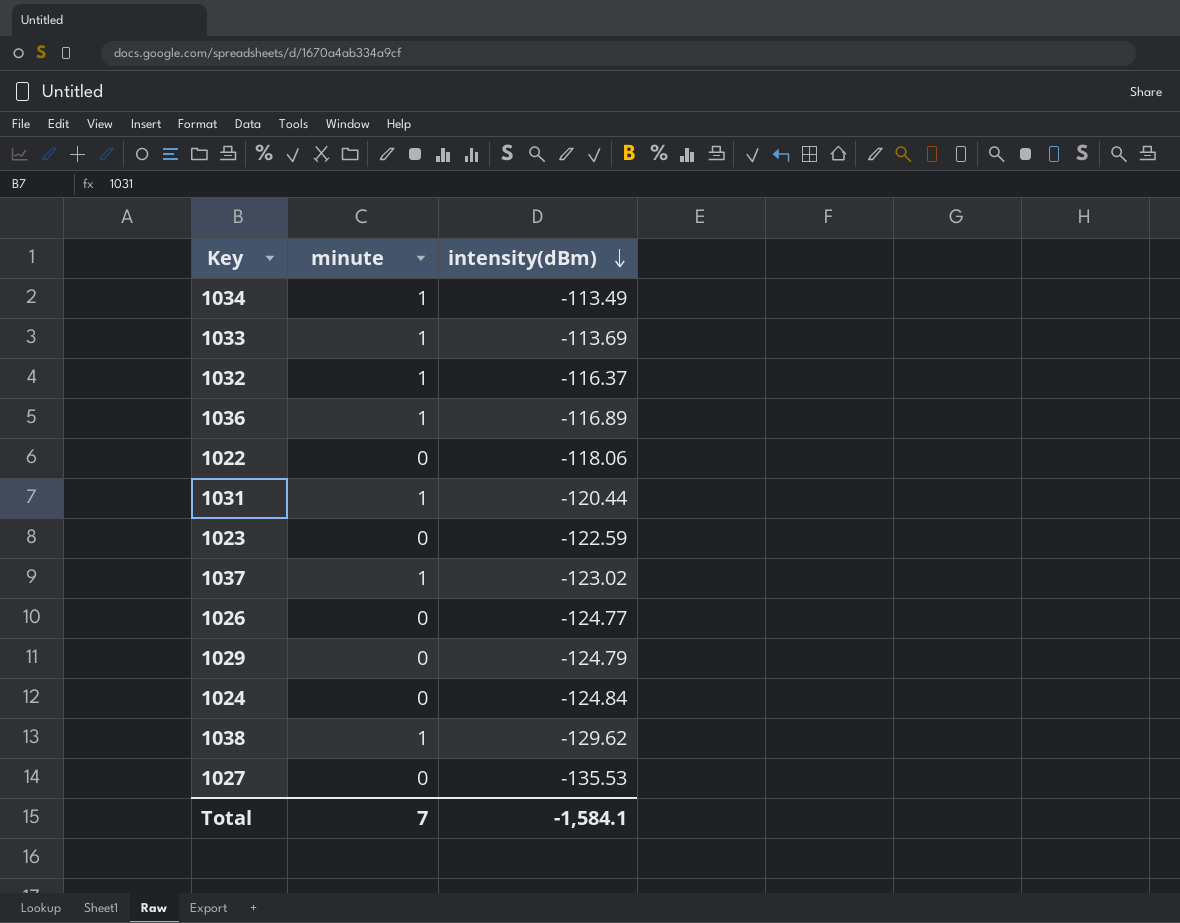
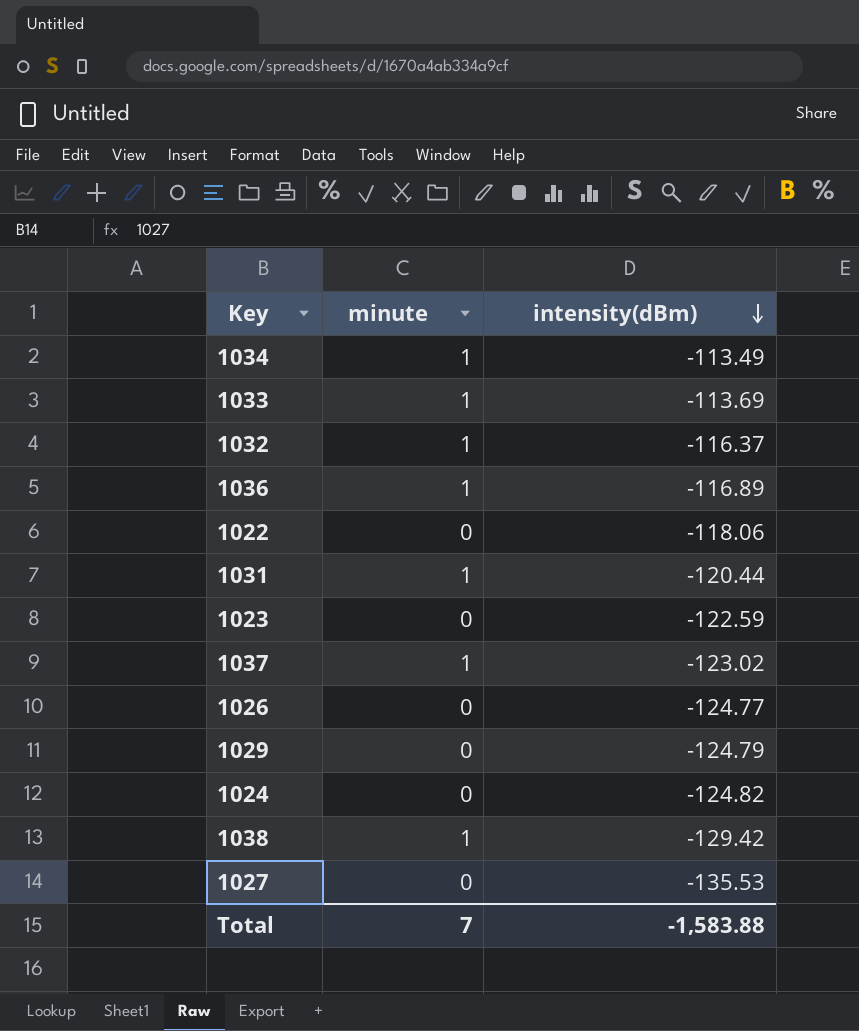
1024 | intensity(dBm): -124.84 -> -124.82
1038 | intensity(dBm): -129.62 -> -129.42
Total | intensity(dBm): -1,584.1 -> -1,583.88

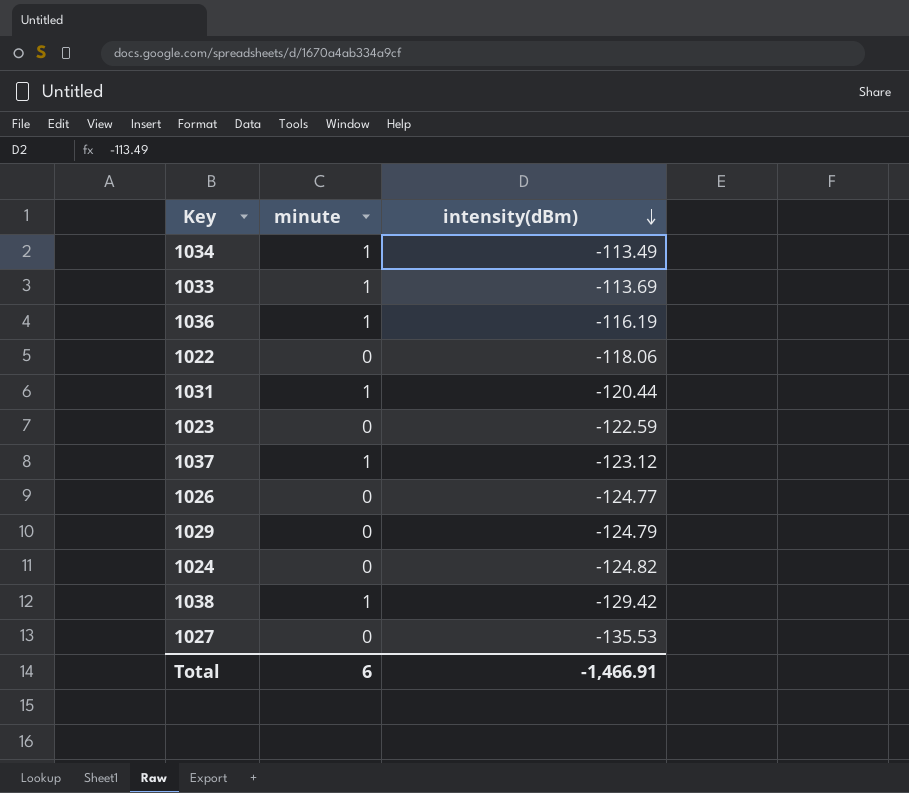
row 1032: 1 | -116.37 -> none
1036 | intensity(dBm): -116.89 -> -116.19
1037 | intensity(dBm): -123.02 -> -123.12
Total | minute: 7 -> 6
Total | intensity(dBm): -1,583.88 -> -1,466.91

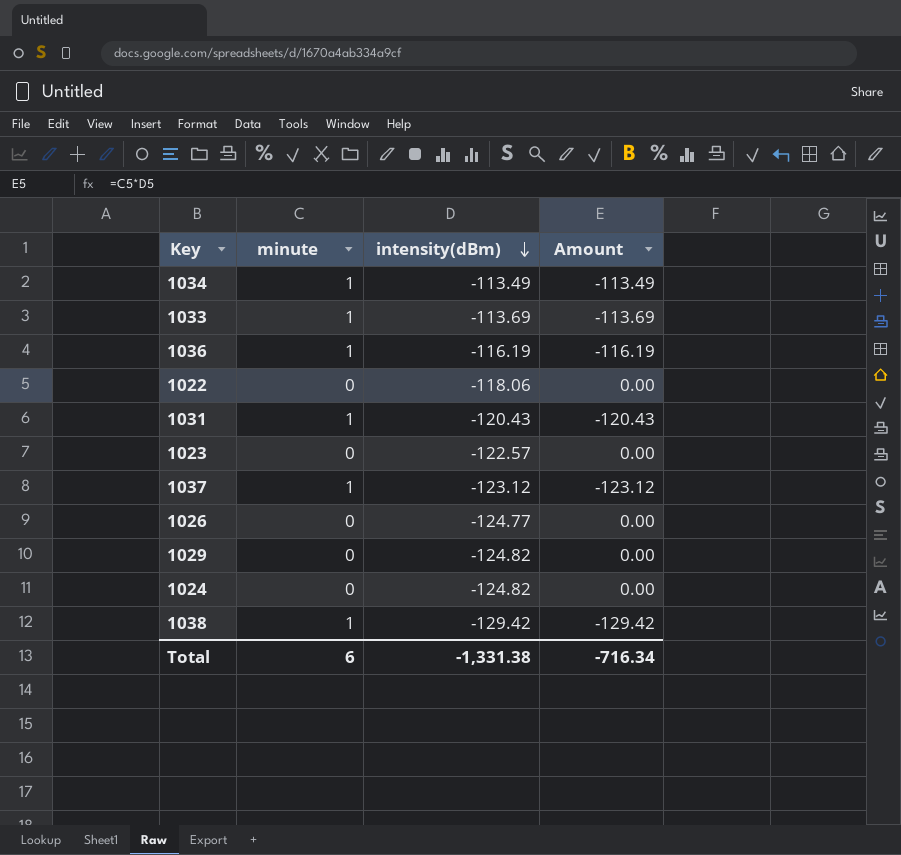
column Amount | formula: none -> [minute] * [intensity(dBm)]
row 1027: 0 | -135.53 -> none
1031 | intensity(dBm): -120.44 -> -120.43
1023 | intensity(dBm): -122.59 -> -122.57
1029 | intensity(dBm): -124.79 -> -124.82
Total | intensity(dBm): -1,466.91 -> -1,331.38

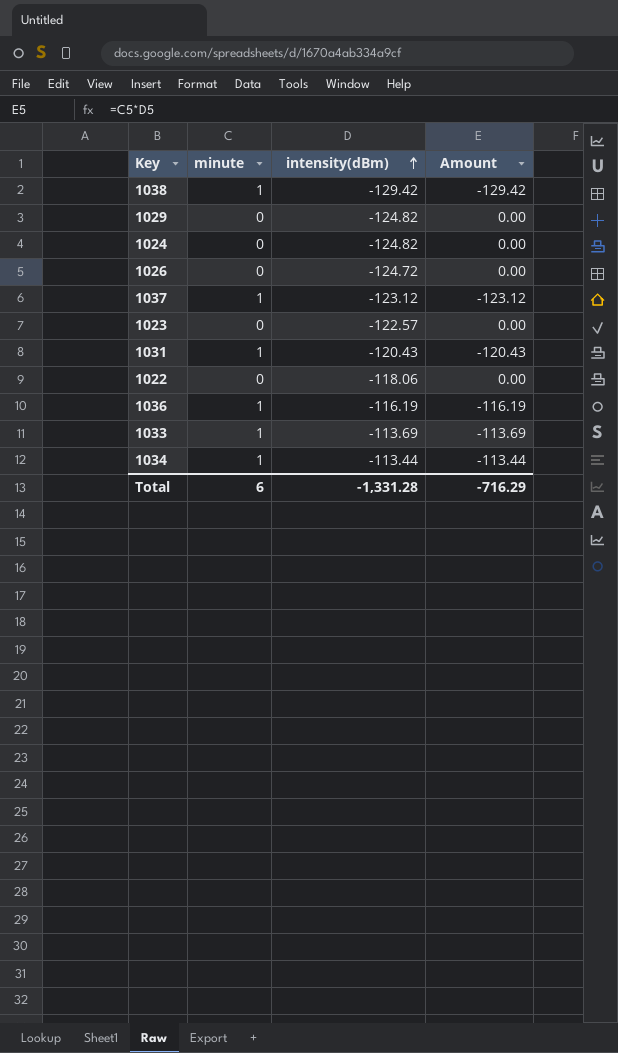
row order: intensity(dBm) descending -> intensity(dBm) ascending
1026 | intensity(dBm): -124.77 -> -124.72
1034 | intensity(dBm): -113.49 -> -113.44
1034 | Amount: -113.49 -> -113.44
Total | intensity(dBm): -1,331.38 -> -1,331.28
Total | Amount: -716.34 -> -716.29

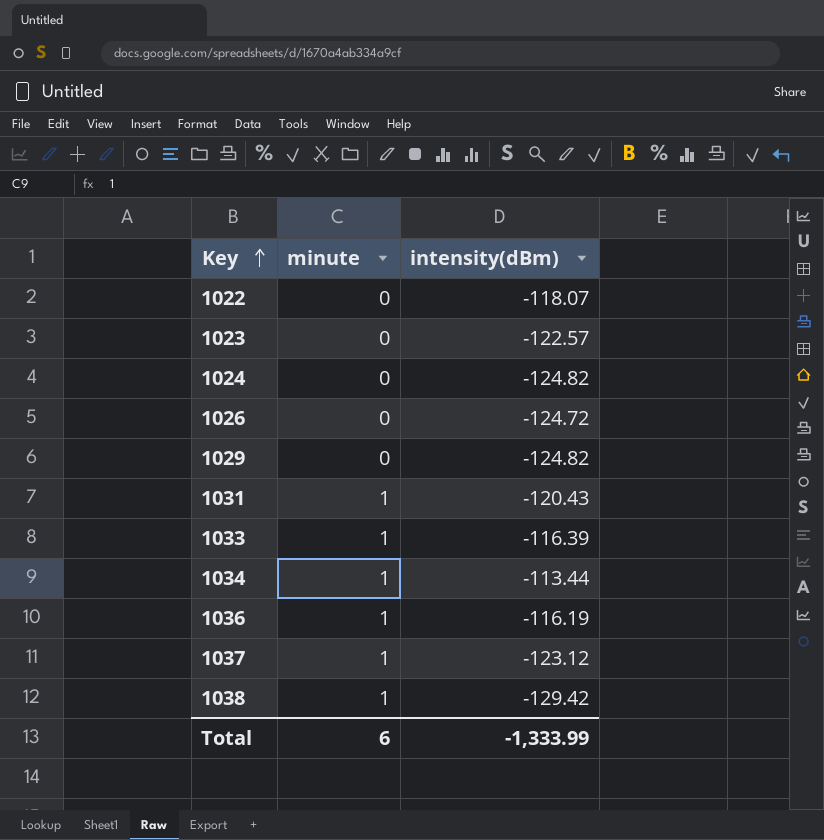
row order: intensity(dBm) ascending -> Key ascending
column Amount | formula: [minute] * [intensity(dBm)] -> none
1022 | intensity(dBm): -118.06 -> -118.07
1033 | intensity(dBm): -113.69 -> -116.39
Total | intensity(dBm): -1,331.28 -> -1,333.99

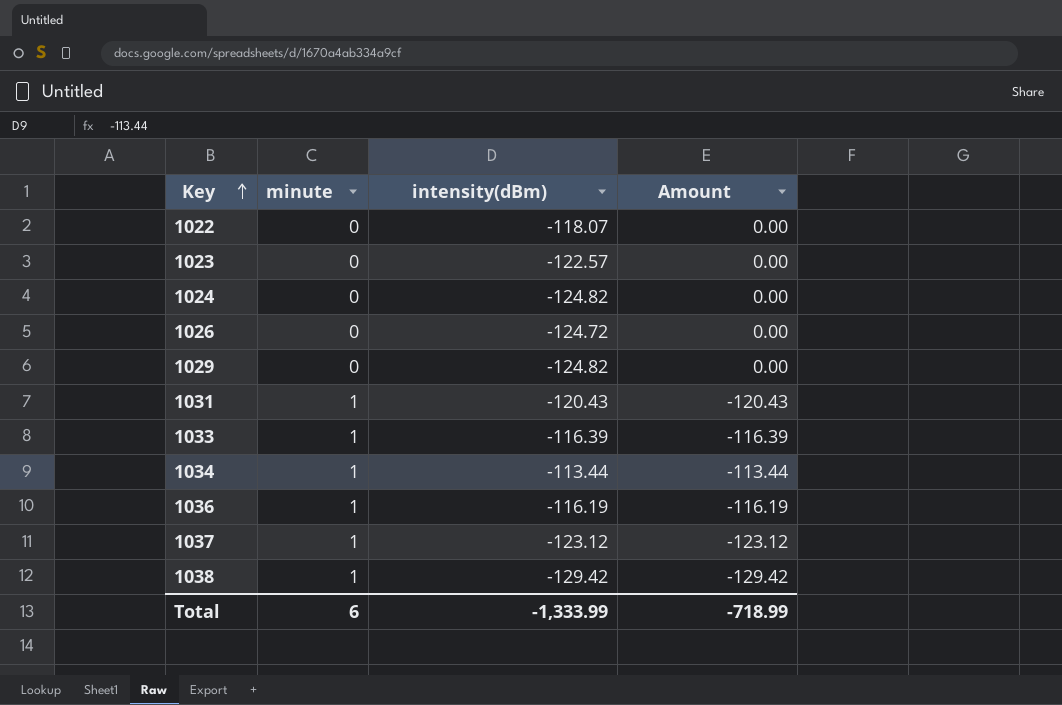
column Amount | formula: none -> [minute] * [intensity(dBm)]

